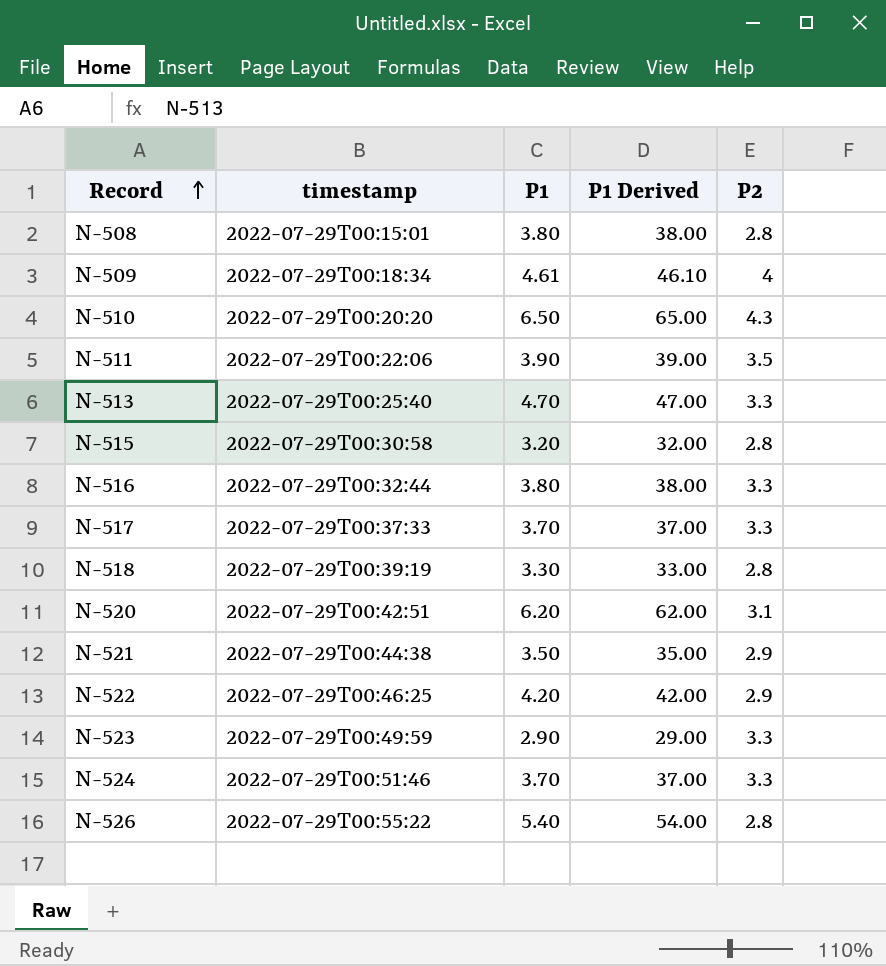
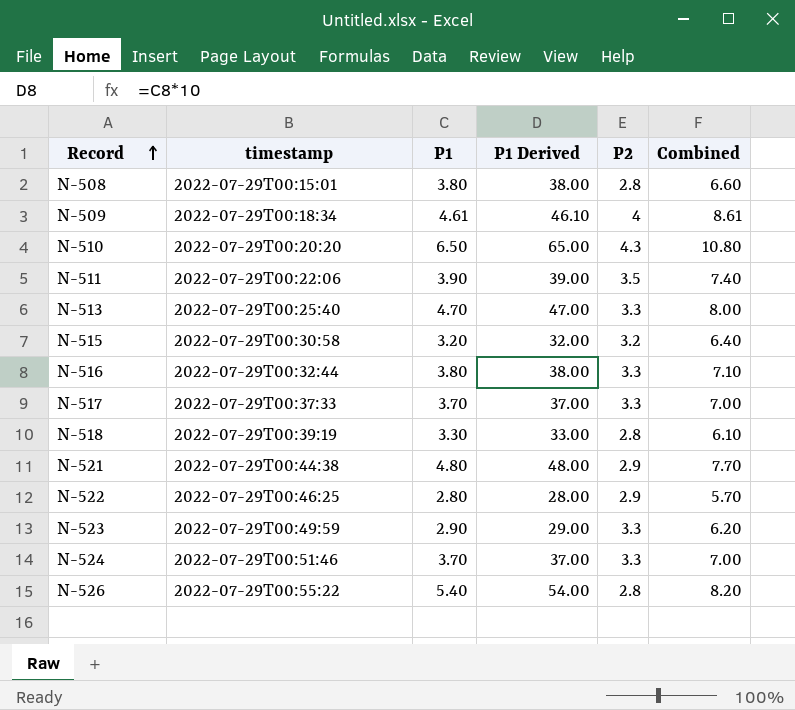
column Combined | formula: none -> [P1] + [P2]
row N-520: 2022-07-29T00:42:51 | 6.20 | 62.00 | 3.1 -> none
N-515 | P2: 2.8 -> 3.2
N-521 | P1: 3.50 -> 4.80
N-521 | P1 Derived: 35.00 -> 48.00
N-522 | P1: 4.20 -> 2.80
N-522 | P1 Derived: 42.00 -> 28.00

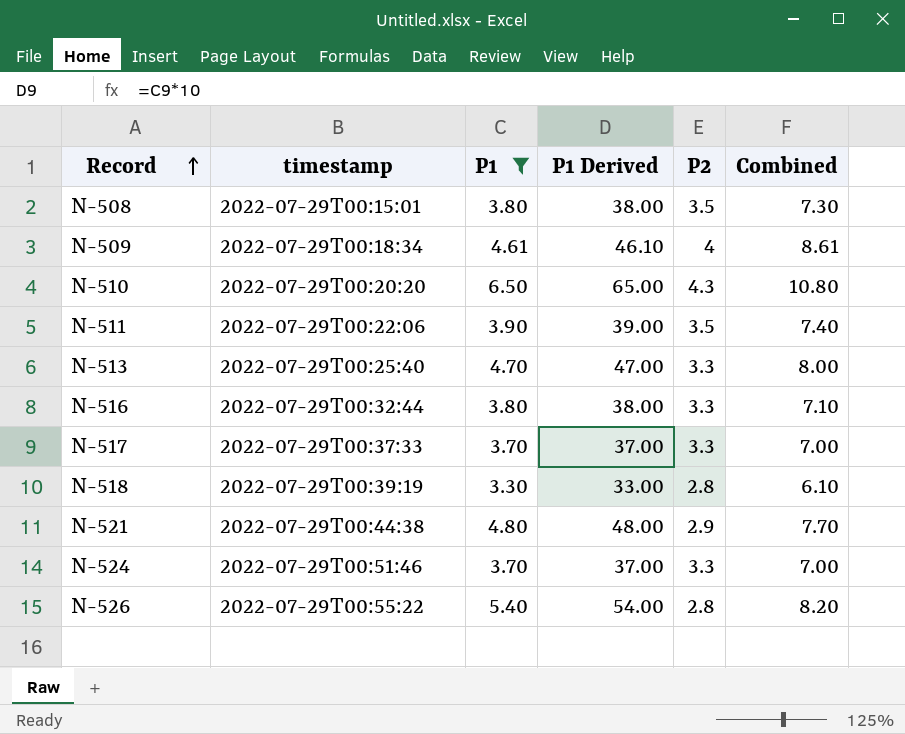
filter: none -> P1 >= 3.30
N-508 | P2: 2.8 -> 3.5
N-508 | Combined: 6.60 -> 7.30

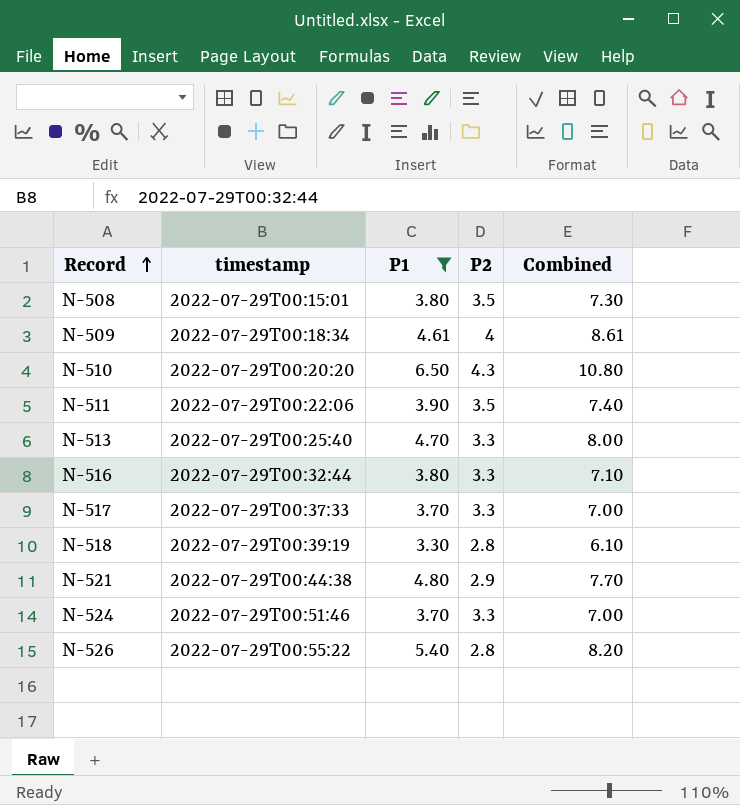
column P1 Derived | formula: [P1] * 10 -> none

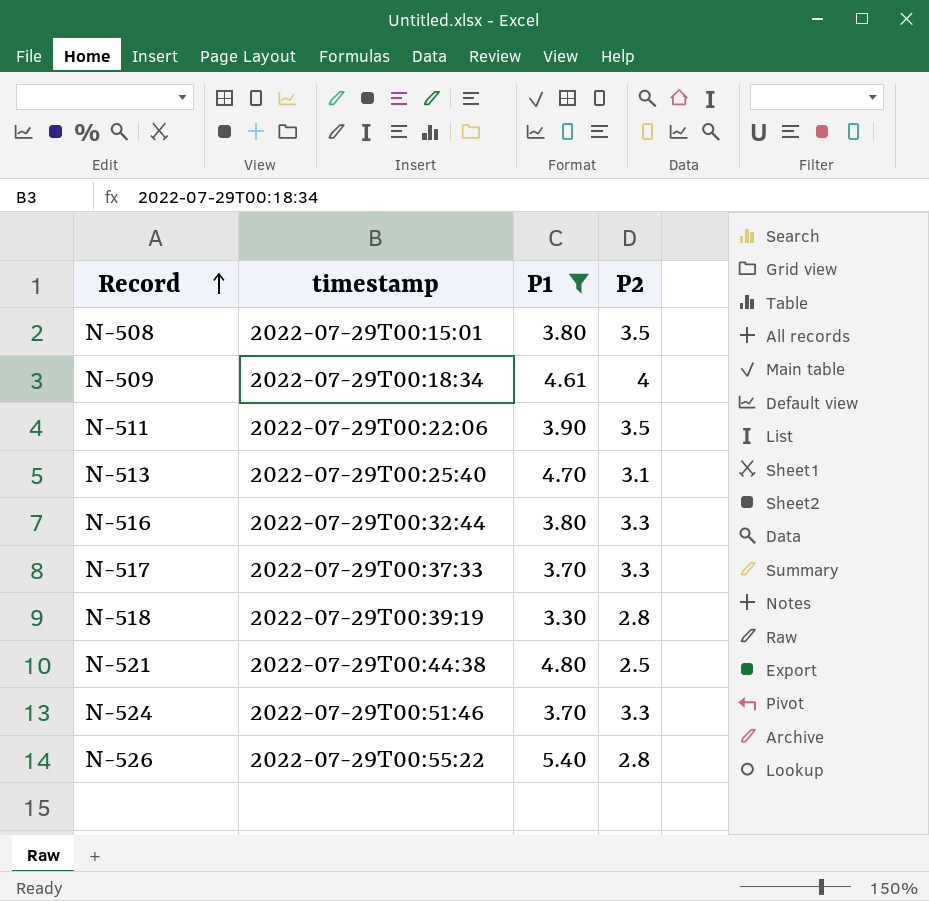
column Combined | formula: [P1] + [P2] -> none
row N-510: 2022-07-29T00:20:20 | 6.50 | 4.3 | 10.80 -> none
N-513 | P2: 3.3 -> 3.1
N-521 | P2: 2.9 -> 2.5

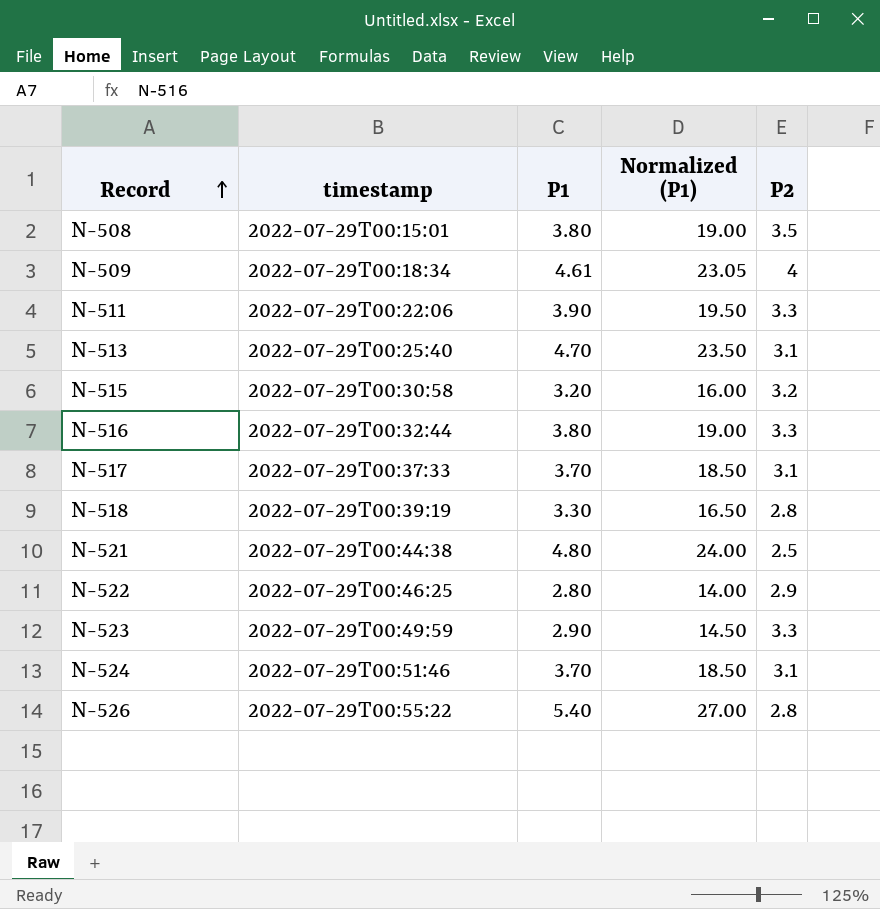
filter: P1 >= 3.30 -> none
column Normalized (P1) | formula: none -> [P1] * 5
N-511 | P2: 3.5 -> 3.3
N-517 | P2: 3.3 -> 3.1
N-524 | P2: 3.3 -> 3.1

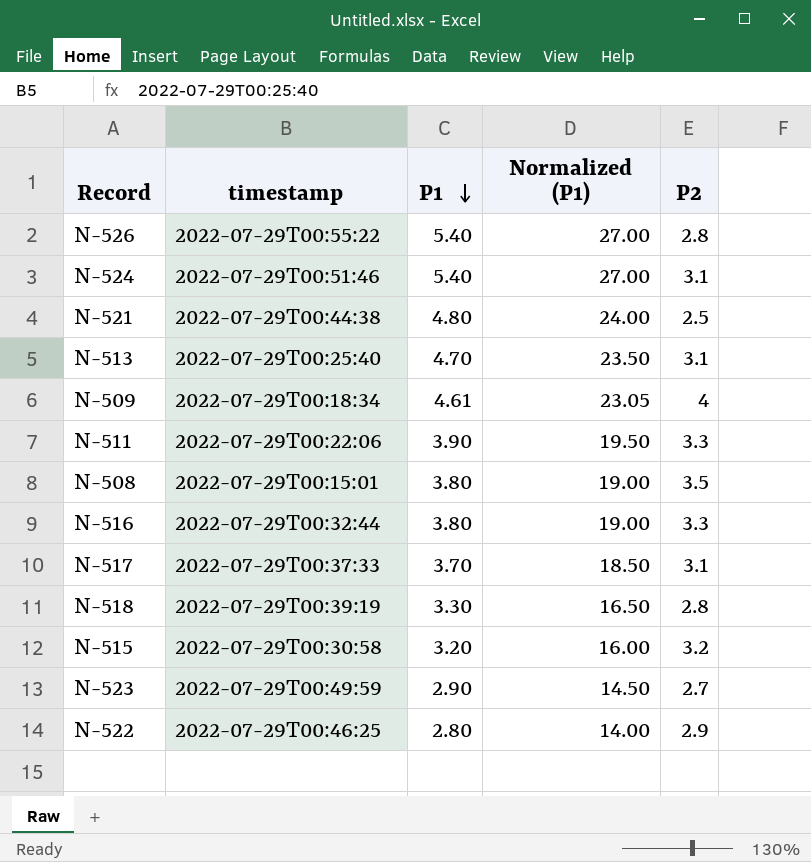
row order: Record ascending -> P1 descending
N-524 | P1: 3.70 -> 5.40
N-524 | Normalized (P1): 18.50 -> 27.00
N-523 | P2: 3.3 -> 2.7

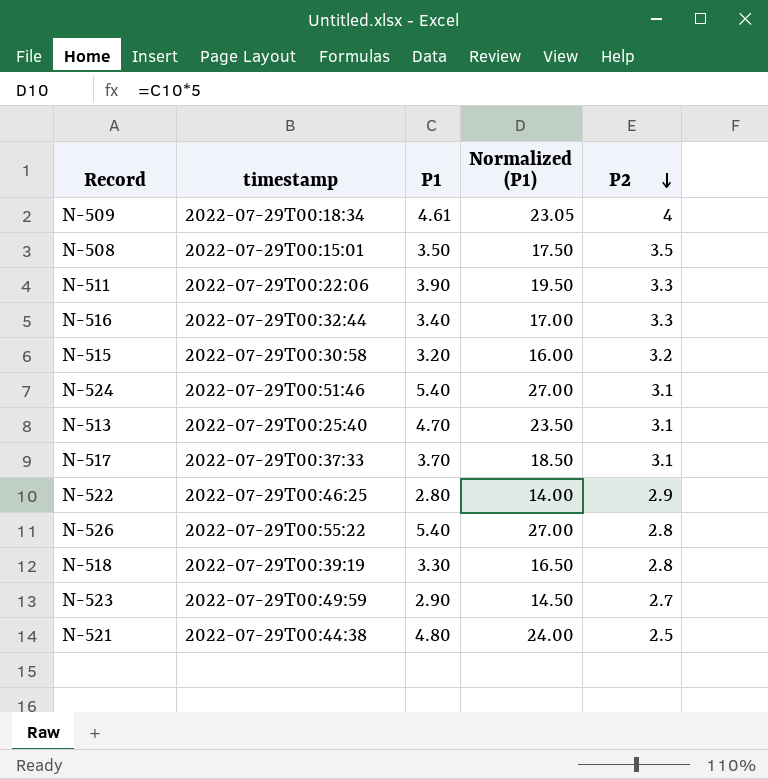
row order: P1 descending -> P2 descending
N-508 | P1: 3.80 -> 3.50
N-508 | Normalized (P1): 19.00 -> 17.50
N-516 | P1: 3.80 -> 3.40
N-516 | Normalized (P1): 19.00 -> 17.00

